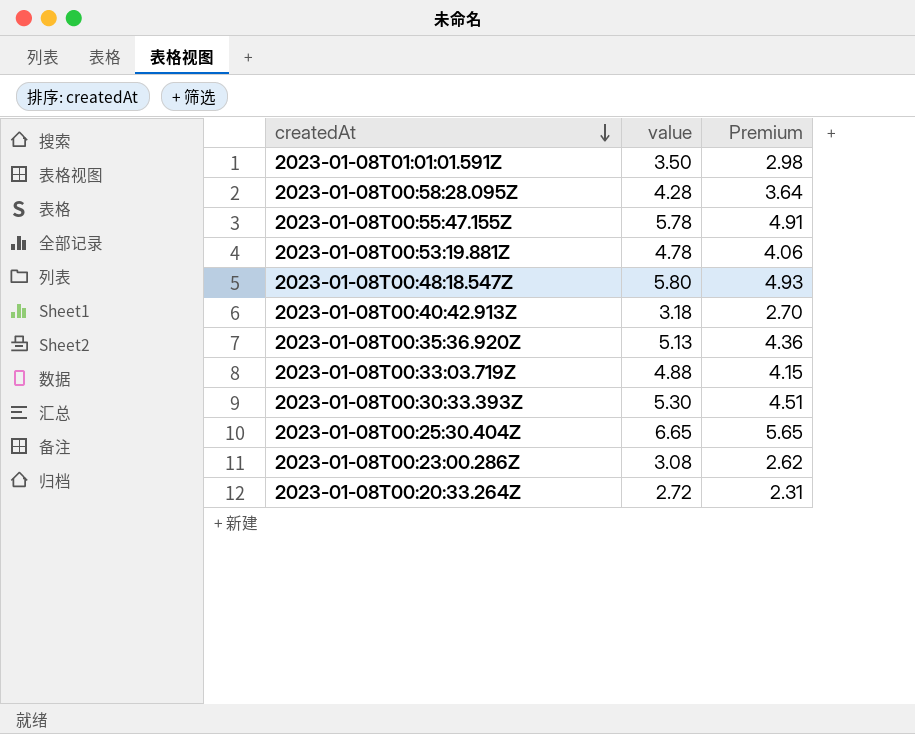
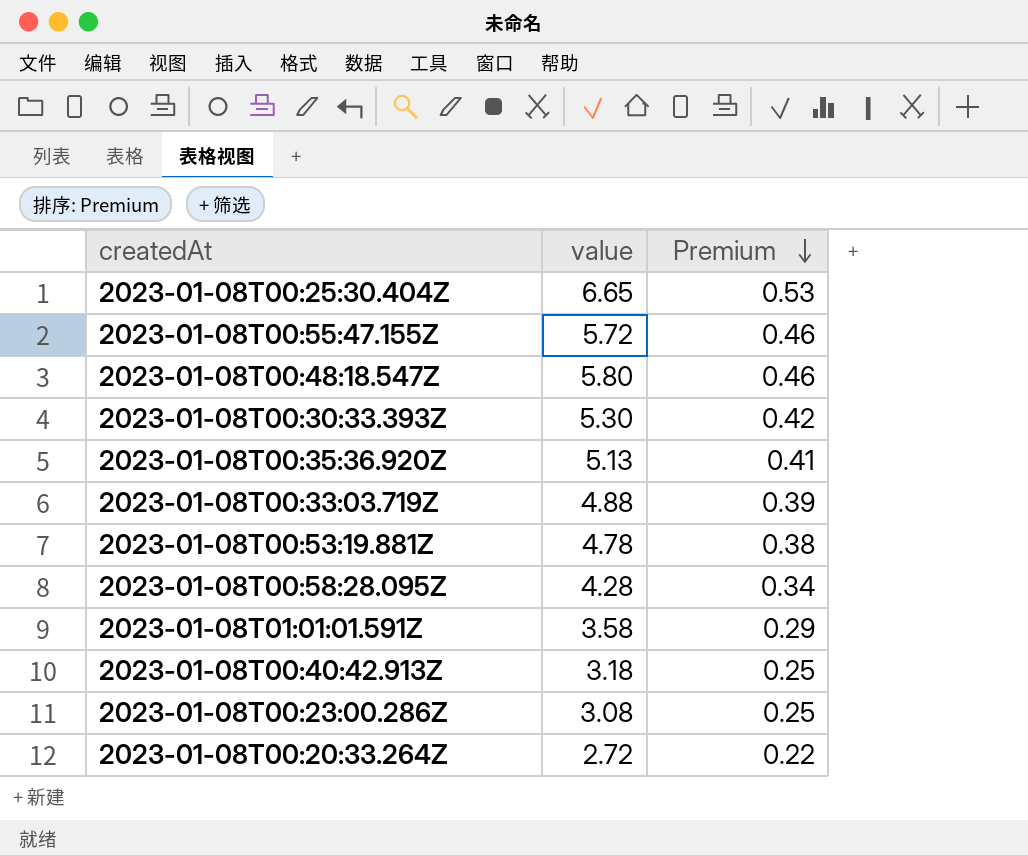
row order: createdAt descending -> Premium descending
column Premium | formula: [value] * 0.85 -> [value] * 0.08
2023-01-08T00:55:47.155Z | value: 5.78 -> 5.72
2023-01-08T01:01:01.591Z | value: 3.50 -> 3.58

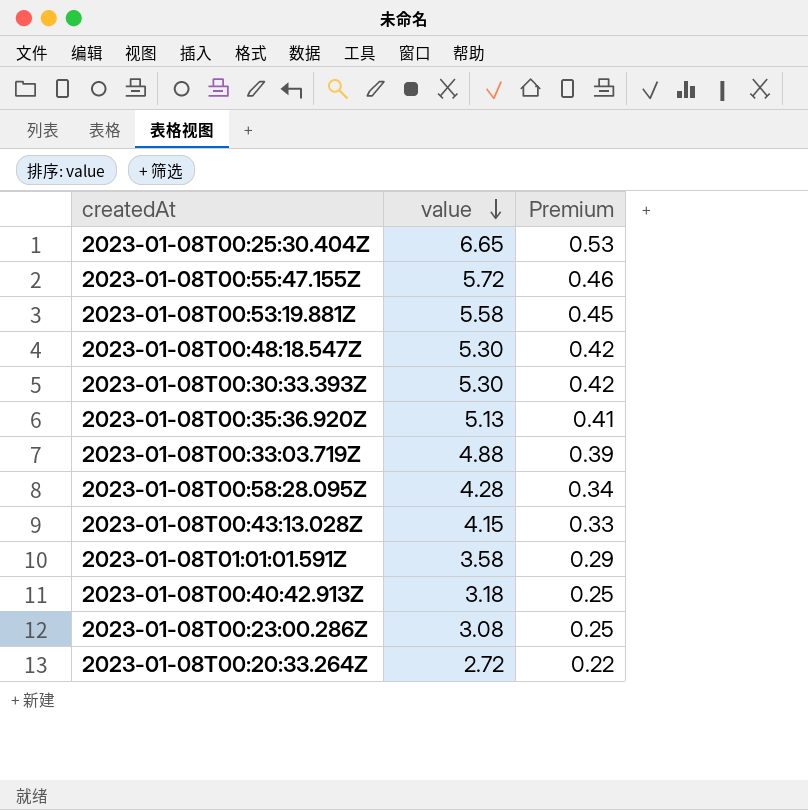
row order: Premium descending -> value descending
2023-01-08T00:53:19.881Z | value: 4.78 -> 5.58
2023-01-08T00:53:19.881Z | Premium: 0.38 -> 0.45
2023-01-08T00:48:18.547Z | value: 5.80 -> 5.30
2023-01-08T00:48:18.547Z | Premium: 0.46 -> 0.42
row 2023-01-08T00:43:13.028Z: none -> 4.15 | 0.33

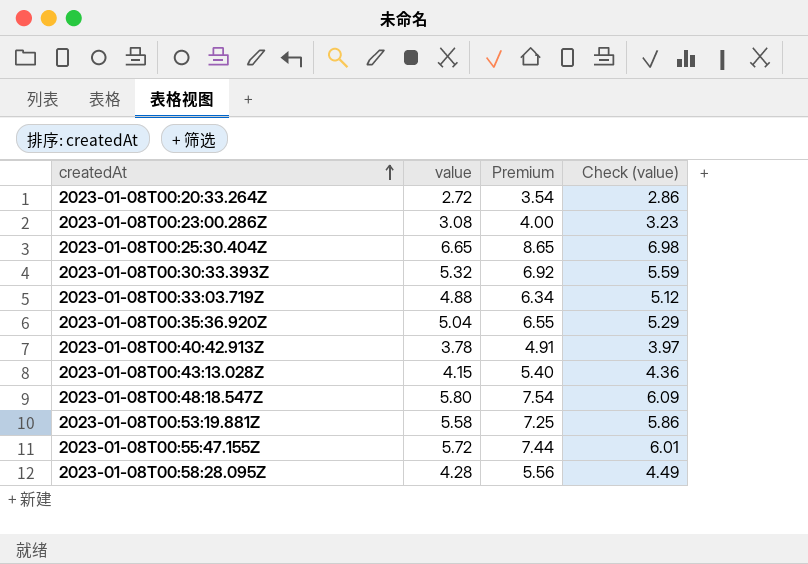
row order: value descending -> createdAt ascending
column Premium | formula: [value] * 0.08 -> [value] * 1.3
column Check (value) | formula: none -> [value] * 1.05
row 2023-01-08T01:01:01.591Z: 3.58 | 0.29 -> none
2023-01-08T00:30:33.393Z | value: 5.30 -> 5.32
2023-01-08T00:35:36.920Z | value: 5.13 -> 5.04
2023-01-08T00:40:42.913Z | value: 3.18 -> 3.78
2023-01-08T00:48:18.547Z | value: 5.30 -> 5.80

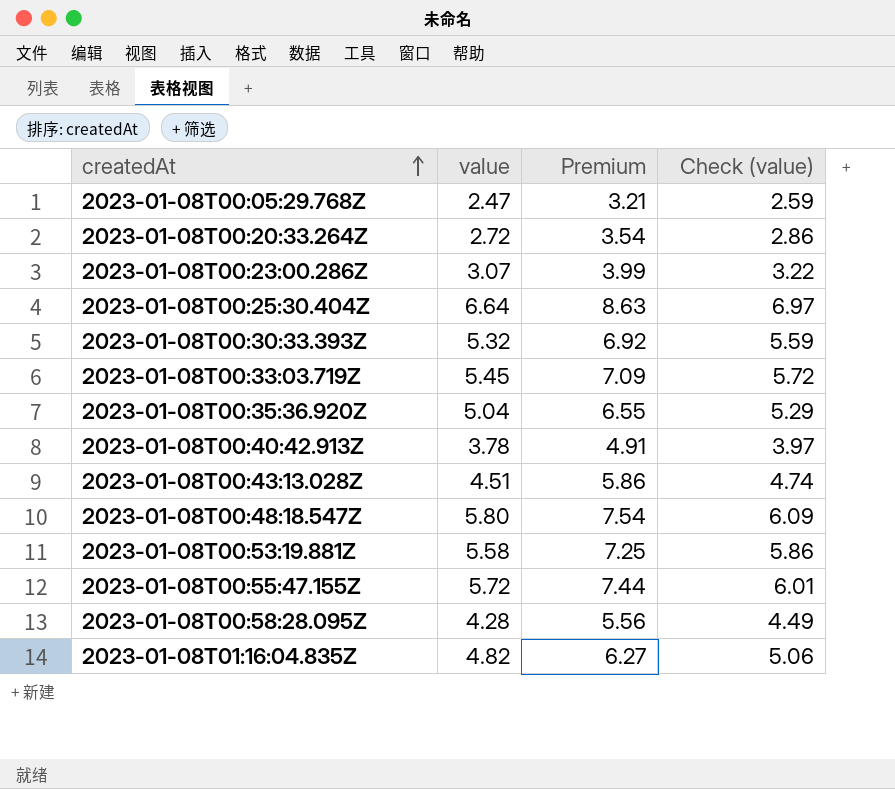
row 2023-01-08T00:05:29.768Z: none -> 2.47 | 3.21 | 2.59
2023-01-08T00:23:00.286Z | value: 3.08 -> 3.07
2023-01-08T00:23:00.286Z | Premium: 4.00 -> 3.99
2023-01-08T00:23:00.286Z | Check (value): 3.23 -> 3.22
2023-01-08T00:25:30.404Z | value: 6.65 -> 6.64
2023-01-08T00:25:30.404Z | Premium: 8.65 -> 8.63
2023-01-08T00:25:30.404Z | Check (value): 6.98 -> 6.97
2023-01-08T00:33:03.719Z | value: 4.88 -> 5.45
2023-01-08T00:33:03.719Z | Premium: 6.34 -> 7.09
2023-01-08T00:33:03.719Z | Check (value): 5.12 -> 5.72
2023-01-08T00:43:13.028Z | value: 4.15 -> 4.51
2023-01-08T00:43:13.028Z | Premium: 5.40 -> 5.86
2023-01-08T00:43:13.028Z | Check (value): 4.36 -> 4.74
row 2023-01-08T01:16:04.835Z: none -> 4.82 | 6.27 | 5.06

